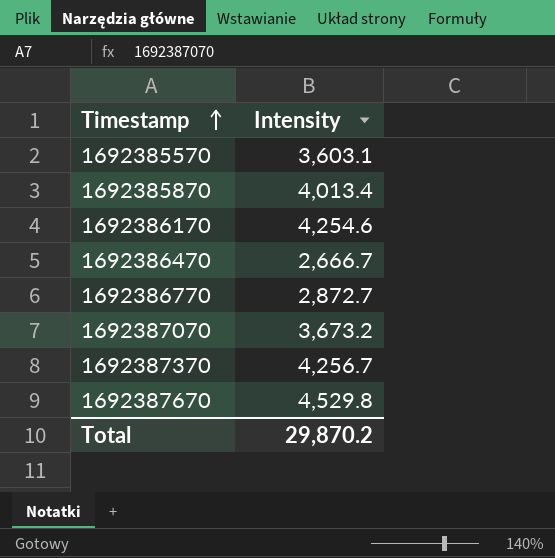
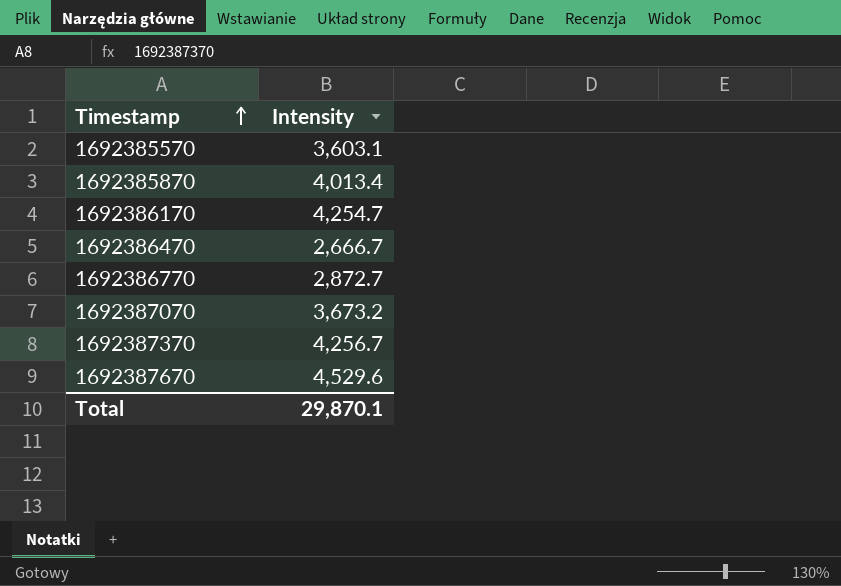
1692386170 | Intensity: 4,254.6 -> 4,254.7
1692387670 | Intensity: 4,529.8 -> 4,529.6
Total | Intensity: 29,870.2 -> 29,870.1

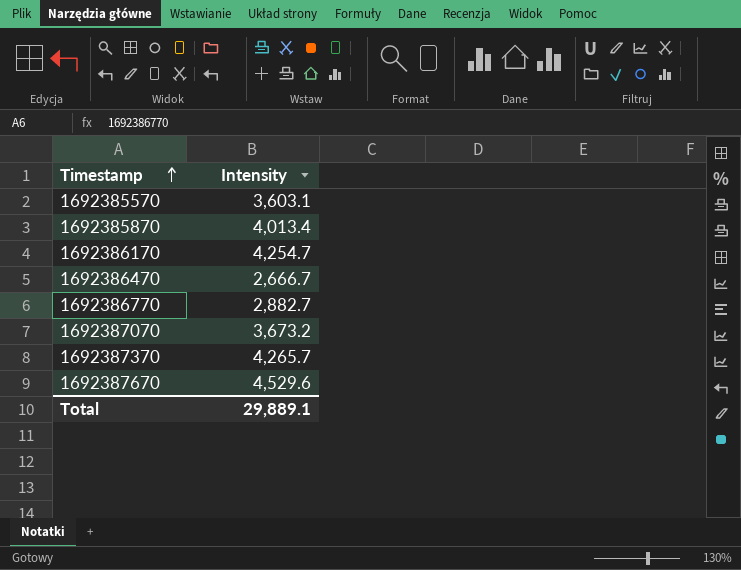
1692386770 | Intensity: 2,872.7 -> 2,882.7
1692387370 | Intensity: 4,256.7 -> 4,265.7
Total | Intensity: 29,870.1 -> 29,889.1

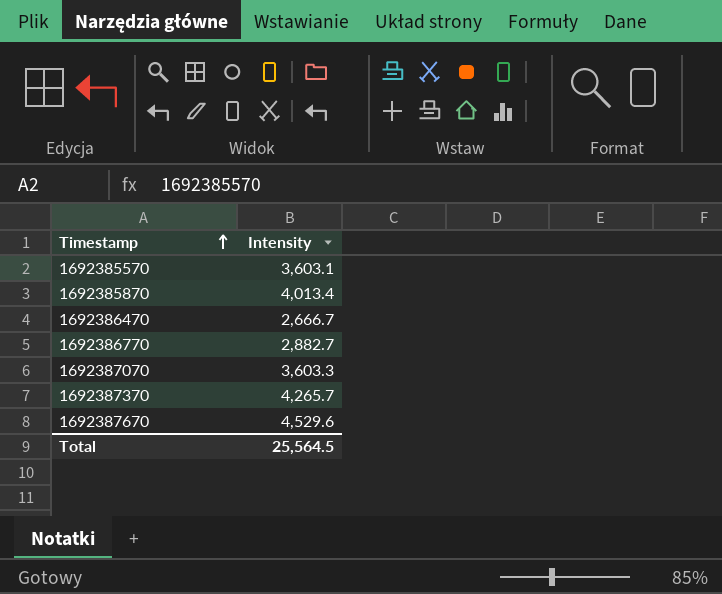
row 1692386170: 4,254.7 -> none
1692387070 | Intensity: 3,673.2 -> 3,603.3
Total | Intensity: 29,889.1 -> 25,564.5

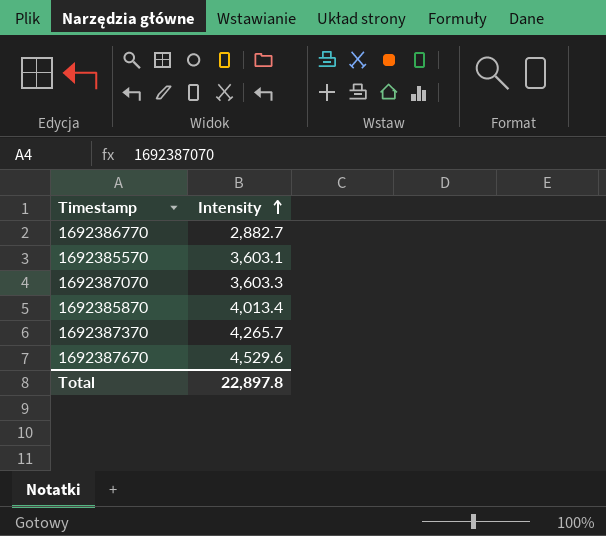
row order: Timestamp ascending -> Intensity ascending
row 1692386470: 2,666.7 -> none
Total | Intensity: 25,564.5 -> 22,897.8

